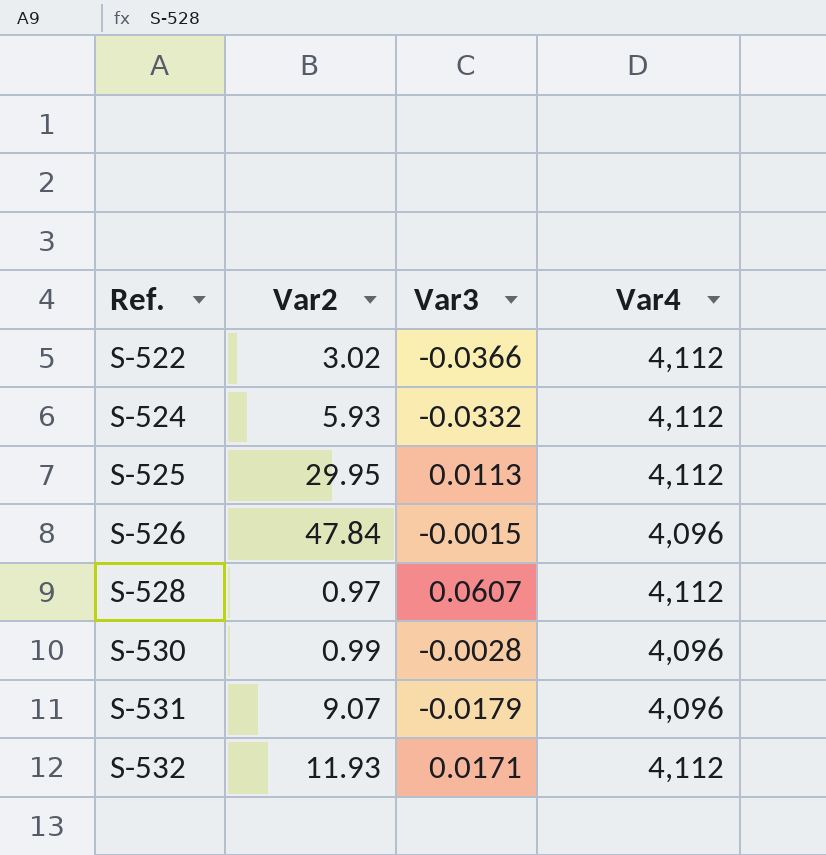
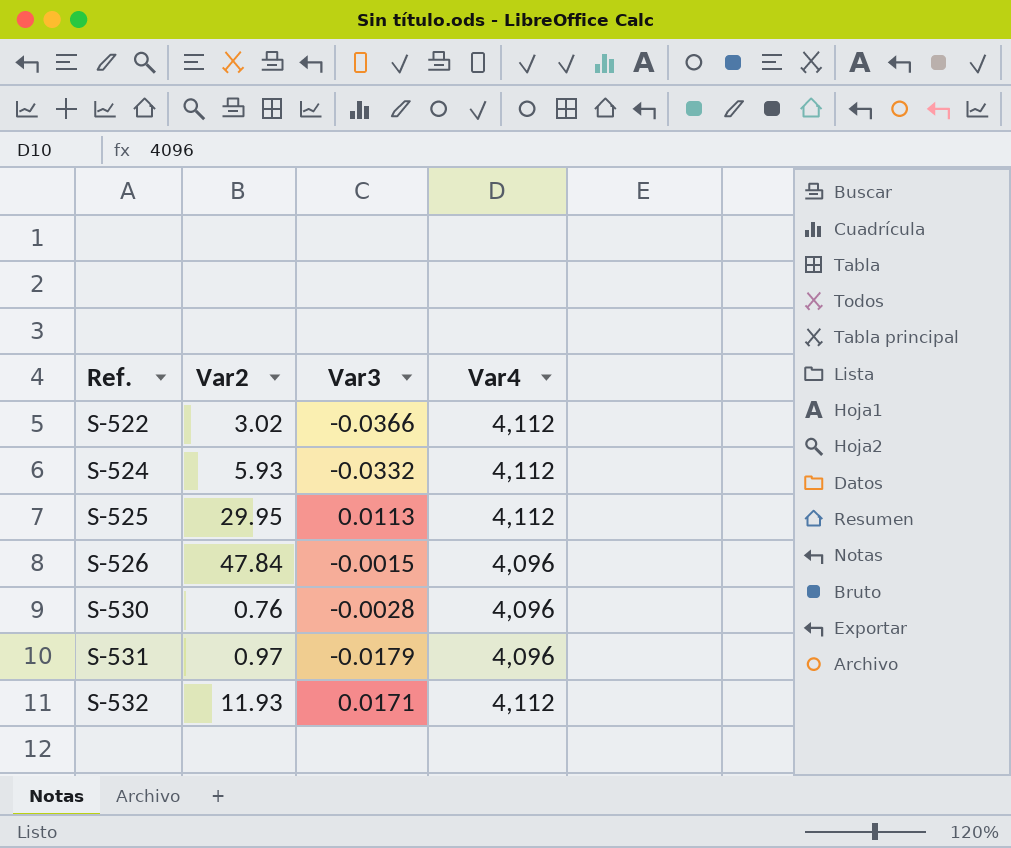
row S-528: 0.97 | 0.0607 | 4,112 -> none
S-530 | Var2: 0.99 -> 0.76
S-531 | Var2: 9.07 -> 0.97

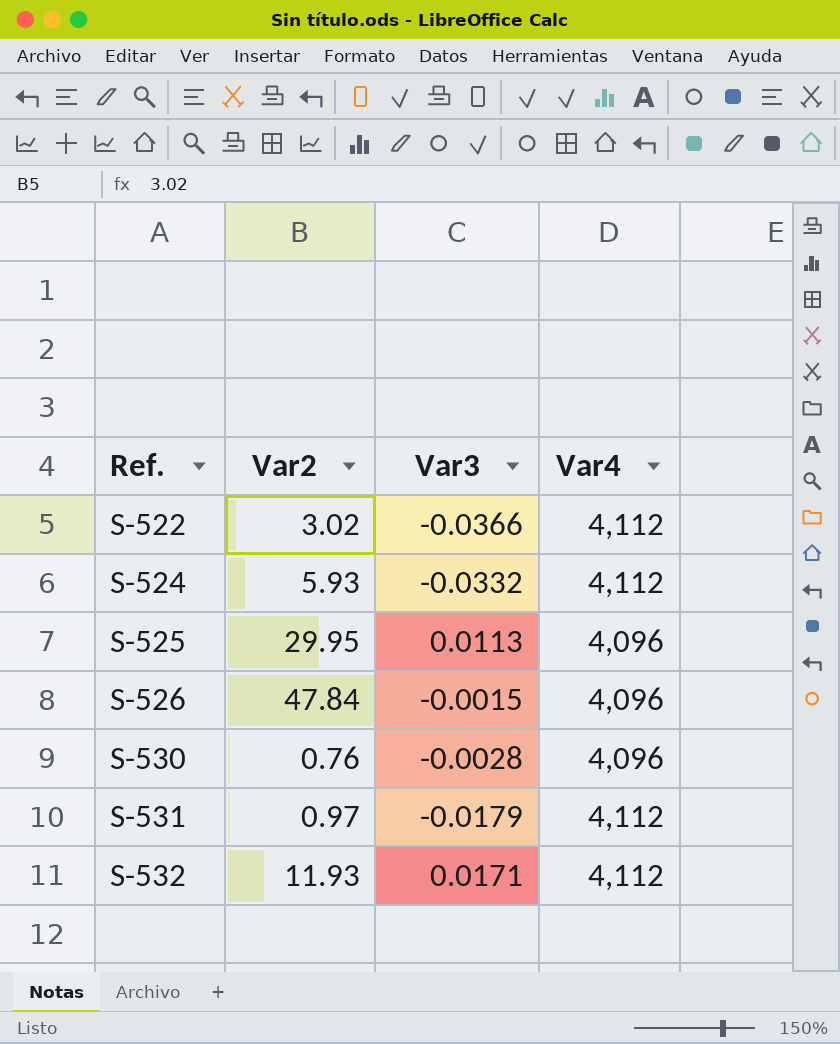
S-525 | Var4: 4,112 -> 4,096
S-531 | Var4: 4,096 -> 4,112

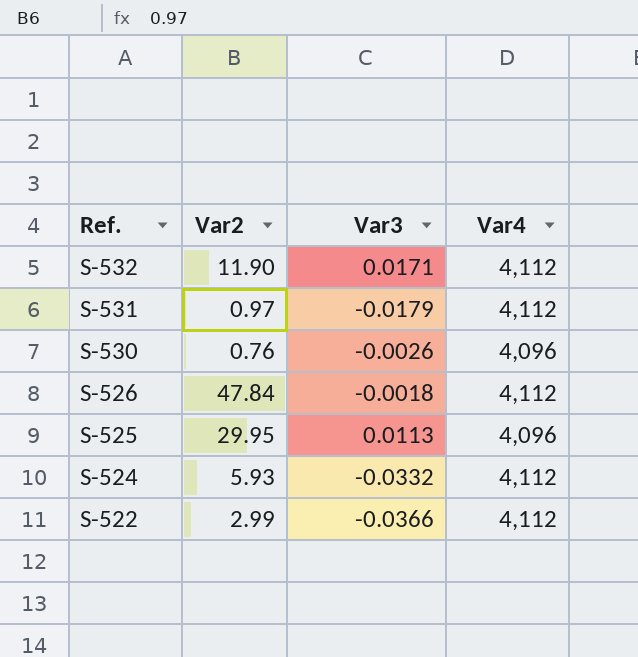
row order: Ref. ascending -> Ref. descending
S-532 | Var2: 11.93 -> 11.90
S-530 | Var3: -0.0028 -> -0.0026
S-526 | Var3: -0.0015 -> -0.0018
S-526 | Var4: 4,096 -> 4,112
S-522 | Var2: 3.02 -> 2.99

